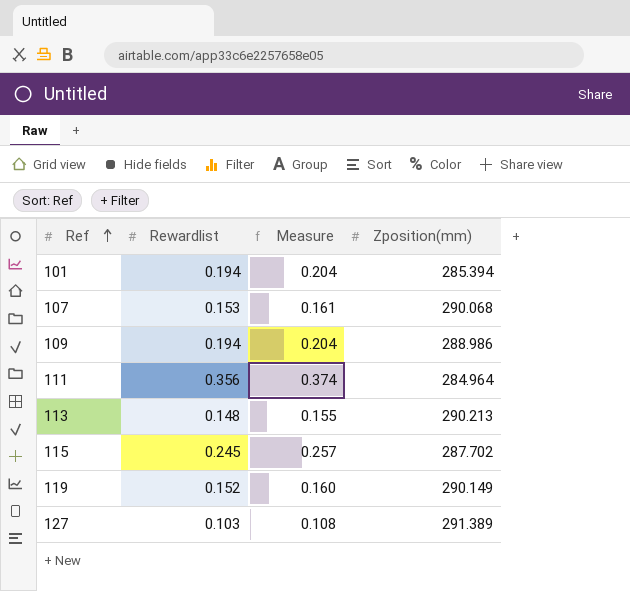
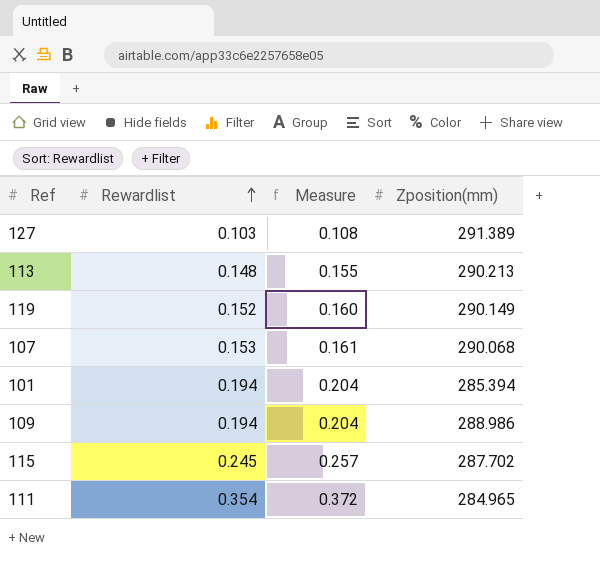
row order: Ref ascending -> Rewardlist ascending
111 | Rewardlist: 0.356 -> 0.354
111 | Measure: 0.374 -> 0.372
111 | Zposition(mm): 284.964 -> 284.965

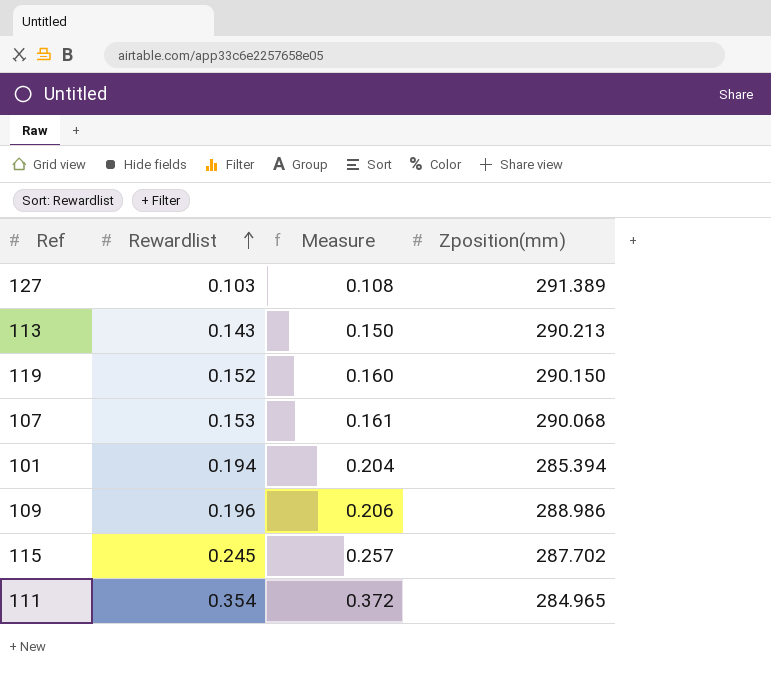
113 | Rewardlist: 0.148 -> 0.143
113 | Measure: 0.155 -> 0.150
119 | Zposition(mm): 290.149 -> 290.150
109 | Rewardlist: 0.194 -> 0.196
109 | Measure: 0.204 -> 0.206

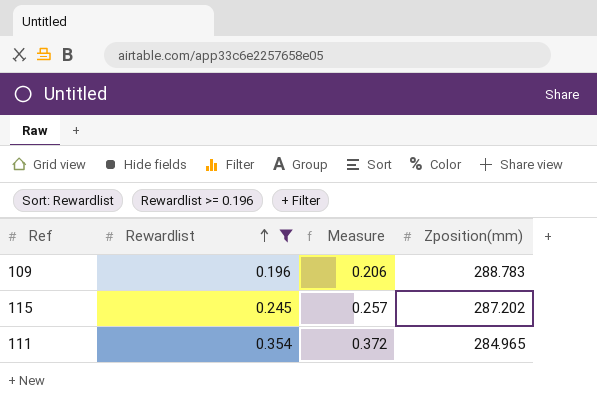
filter: none -> Rewardlist >= 0.196
109 | Zposition(mm): 288.986 -> 288.783
115 | Zposition(mm): 287.702 -> 287.202

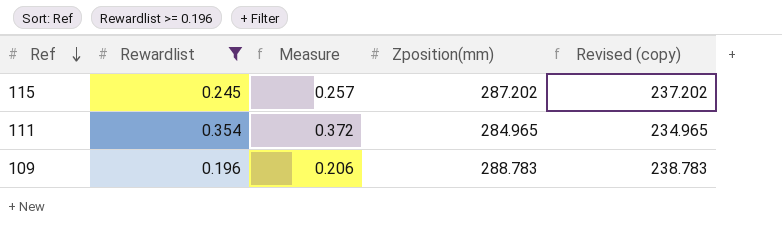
row order: Rewardlist ascending -> Ref descending
column Revised (copy) | formula: none -> [Zposition(mm)] - 50

